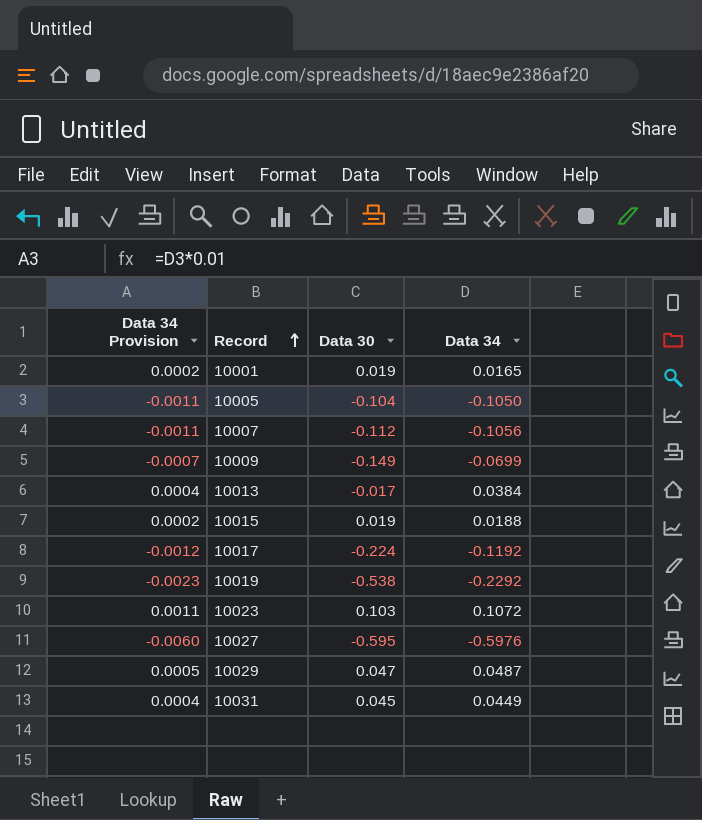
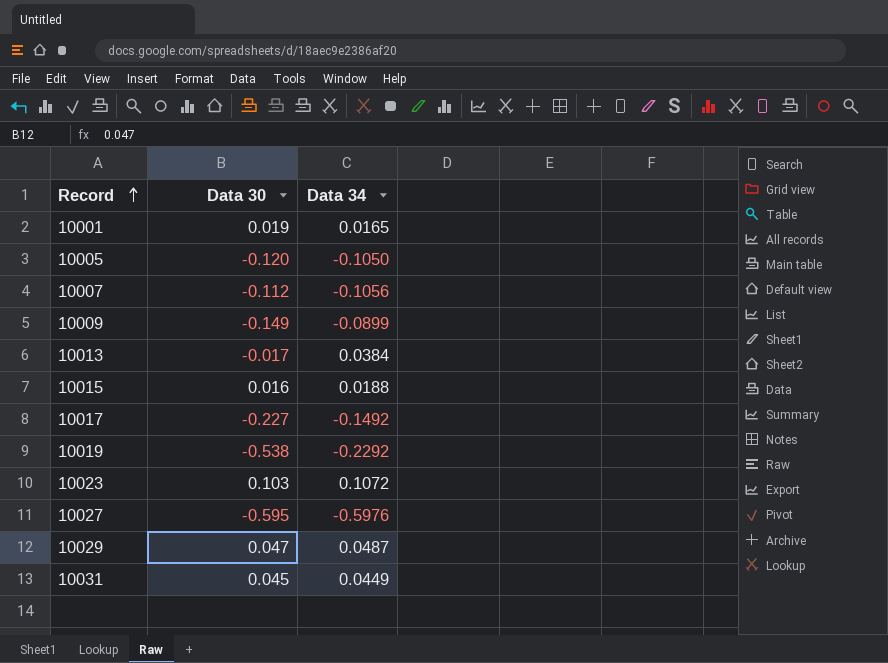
column Data 34 Provision | formula: [Data 34] * 0.01 -> none
10005 | Data 30: -0.104 -> -0.120
10009 | Data 34: -0.0699 -> -0.0899
10015 | Data 30: 0.019 -> 0.016
10017 | Data 30: -0.224 -> -0.227
10017 | Data 34: -0.1192 -> -0.1492

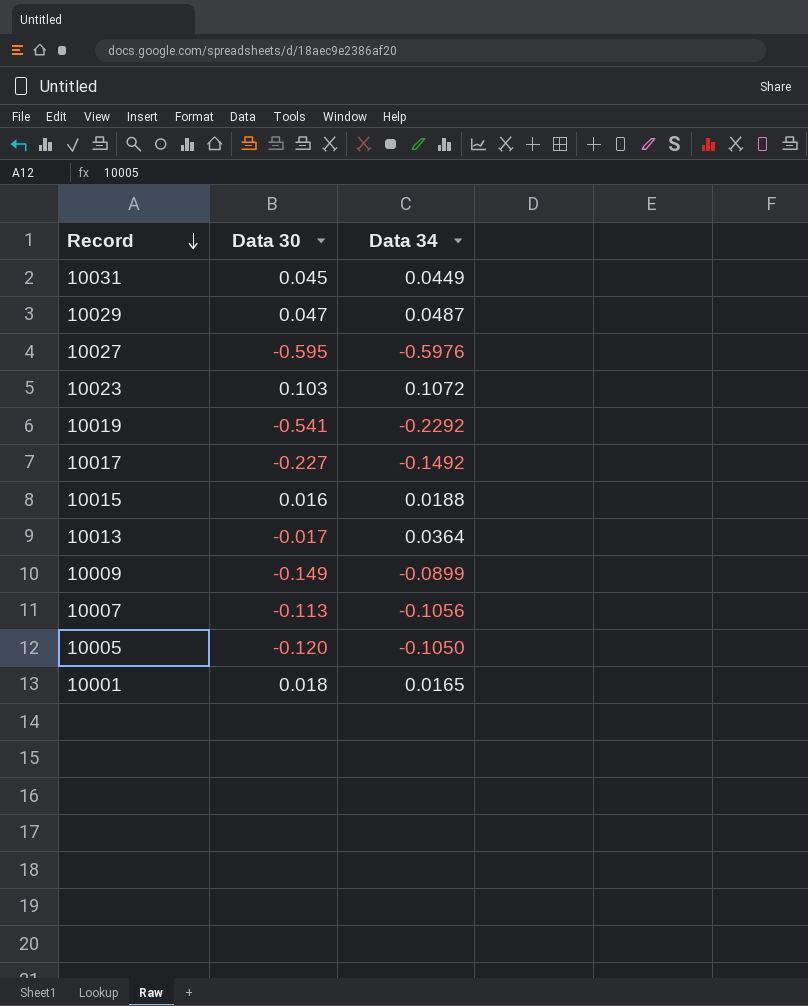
row order: Record ascending -> Record descending
10019 | Data 30: -0.538 -> -0.541
10013 | Data 34: 0.0384 -> 0.0364
10007 | Data 30: -0.112 -> -0.113
10001 | Data 30: 0.019 -> 0.018

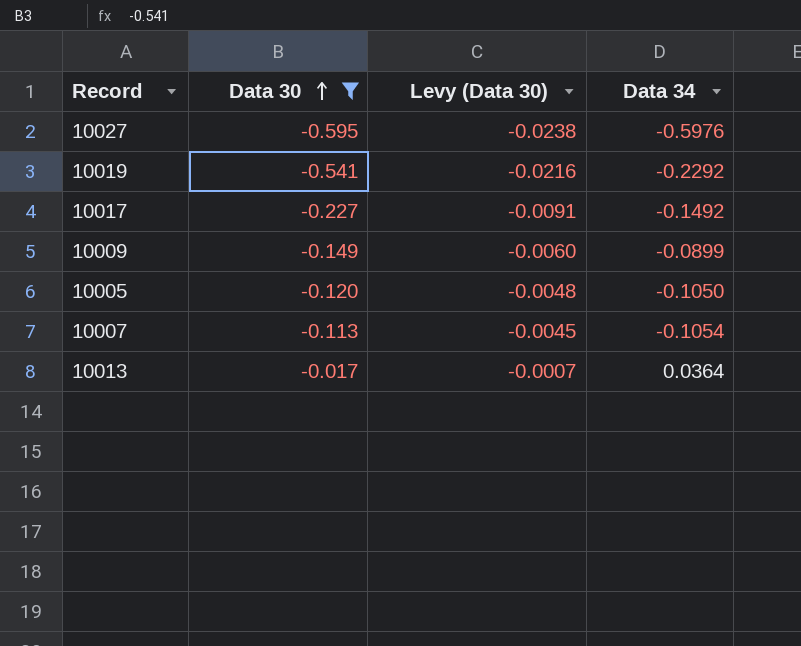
filter: none -> Data 30 <= -0.017
row order: Record descending -> Data 30 ascending
column Levy (Data 30) | formula: none -> [Data 30] * 0.04
10007 | Data 34: -0.1056 -> -0.1054

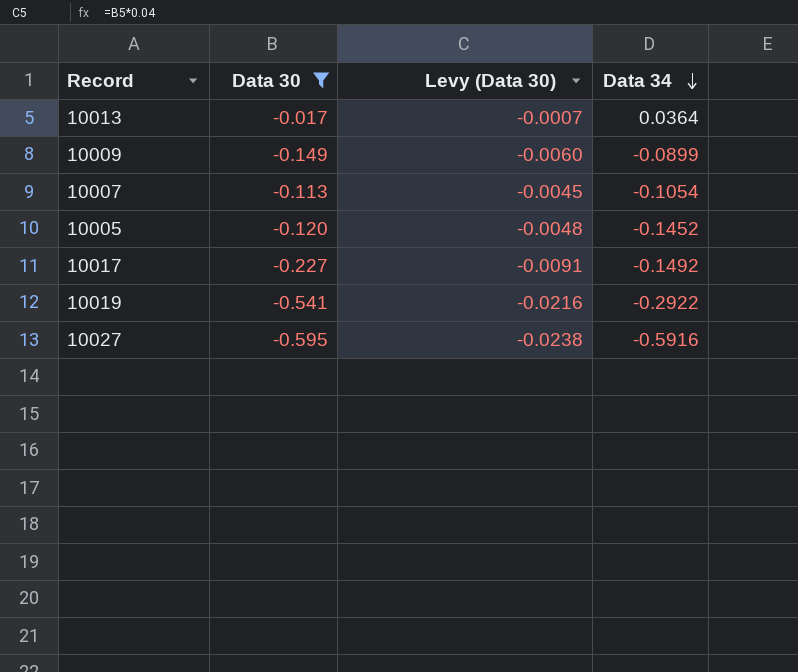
row order: Data 30 ascending -> Data 34 descending
10005 | Data 34: -0.1050 -> -0.1452
10019 | Data 34: -0.2292 -> -0.2922
10027 | Data 34: -0.5976 -> -0.5916

